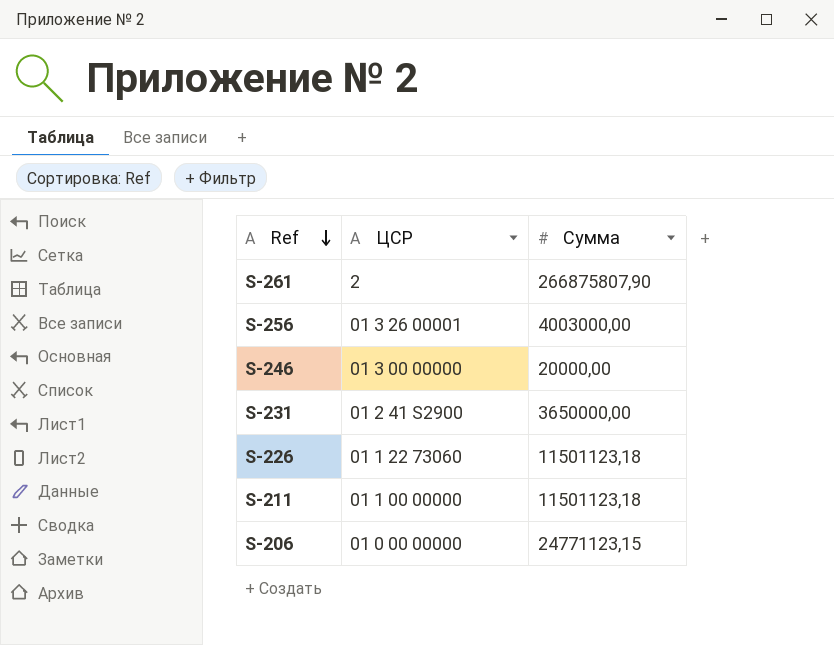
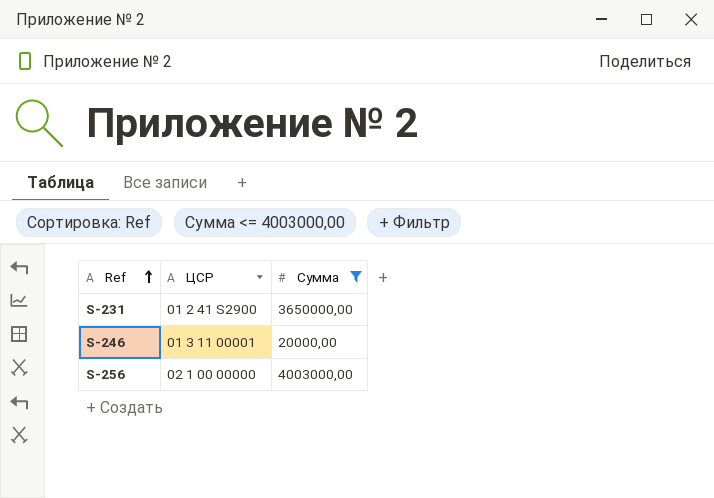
filter: none -> Сумма <= 4003000,00
row order: Ref descending -> Ref ascending
S-246 | ЦСР: 01 3 00 00000 -> 01 3 11 00001
S-256 | ЦСР: 01 3 26 00001 -> 02 1 00 00000

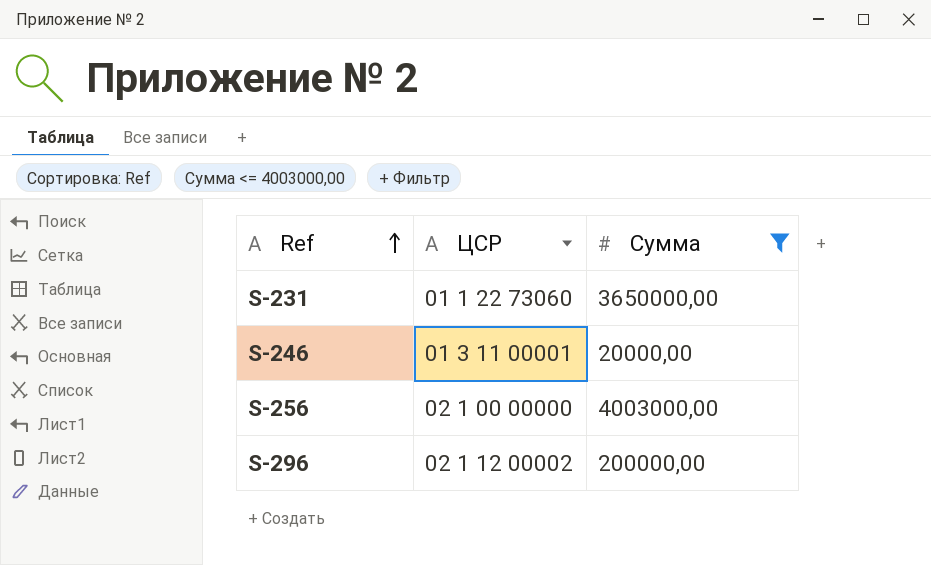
S-231 | ЦСР: 01 2 41 S2900 -> 01 1 22 73060
row S-296: none -> 02 1 12 00002 | 200000,00

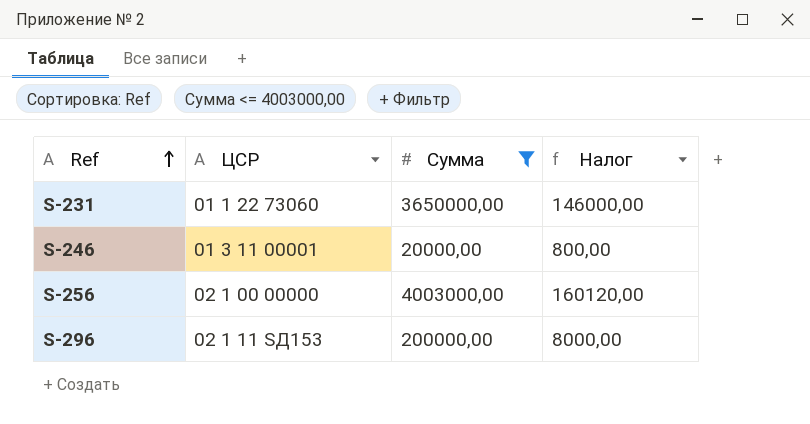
column Налог | formula: none -> [Сумма] * 0,04
S-296 | ЦСР: 02 1 12 00002 -> 02 1 11 SД153

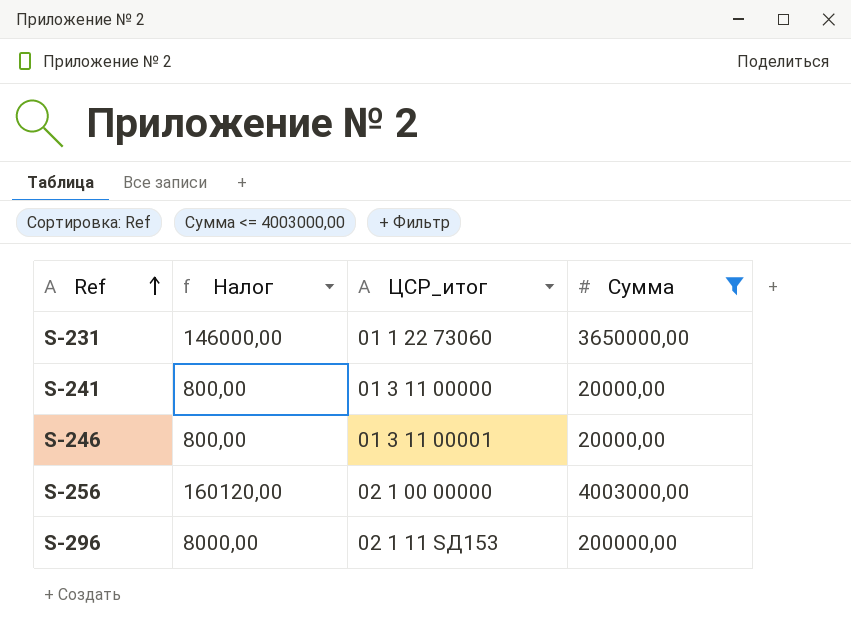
column Налог | position: 4 -> 2
column name: ЦСР -> ЦСР_итог
row S-241: none -> 800,00 | 01 3 11 00000 | 20000,00

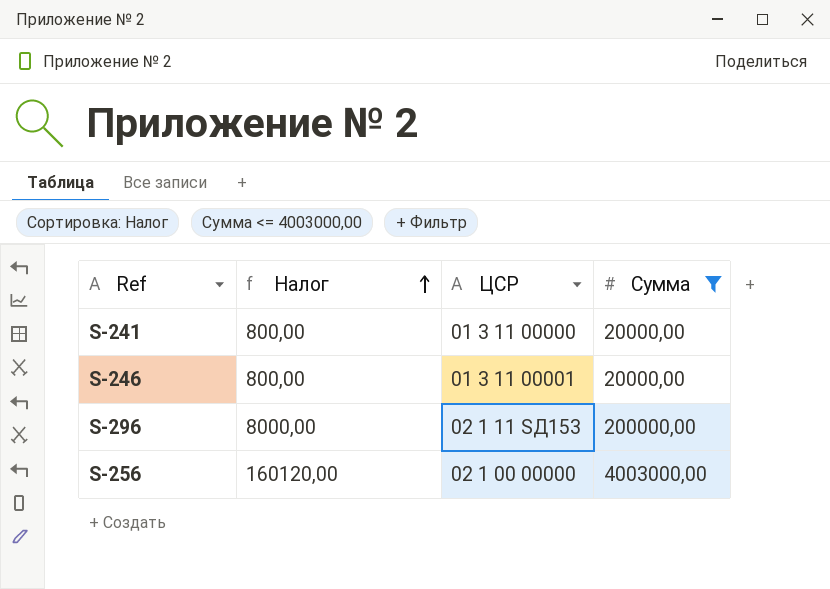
row order: Ref ascending -> Налог ascending
column name: ЦСР_итог -> ЦСР
row S-231: 146000,00 | 01 1 22 73060 | 3650000,00 -> none

